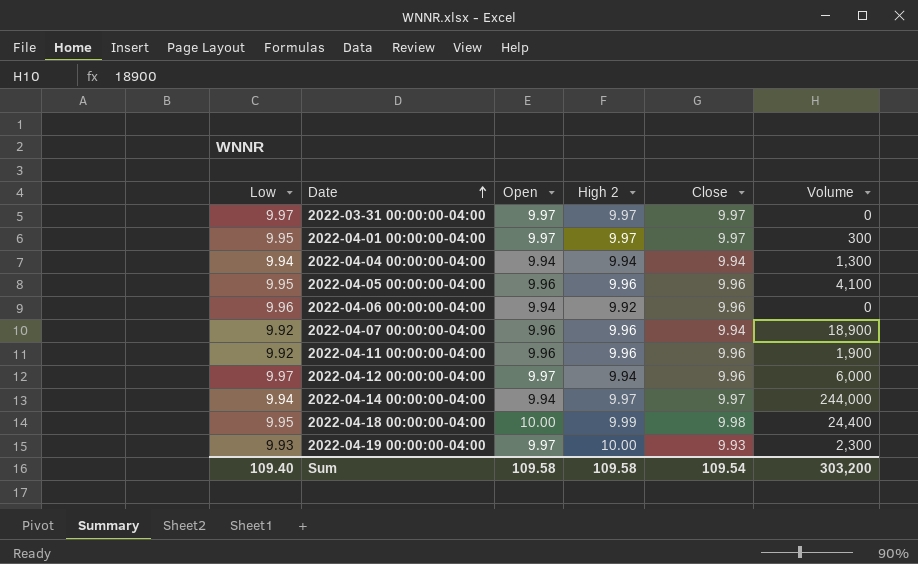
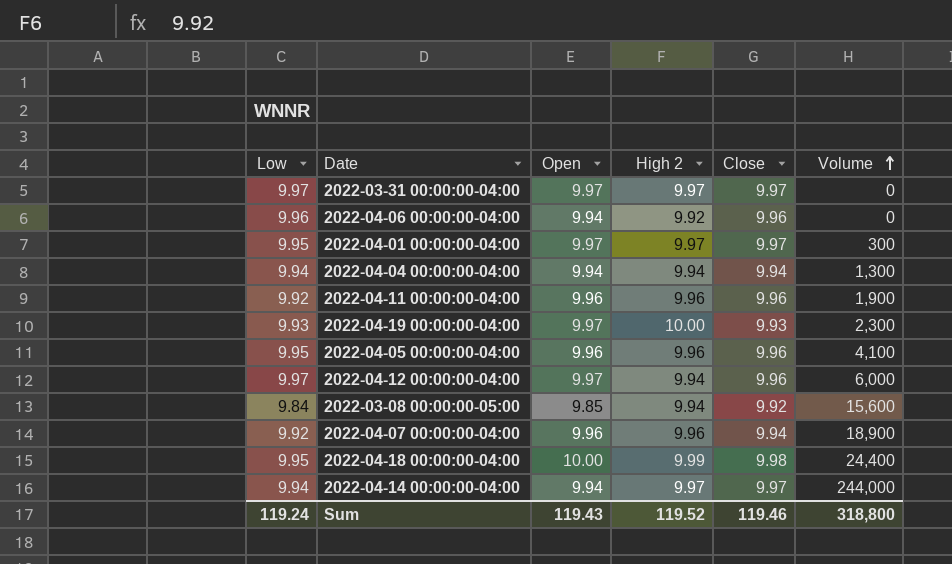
row order: Date ascending -> Volume ascending
row 2022-03-08 00:00:00-05:00: none -> 9.84 | 9.85 | 9.94 | 9.92 | 15,600
Sum | Low: 109.40 -> 119.24
Sum | Open: 109.58 -> 119.43
Sum | High 2: 109.58 -> 119.52
Sum | Close: 109.54 -> 119.46
Sum | Volume: 303,200 -> 318,800

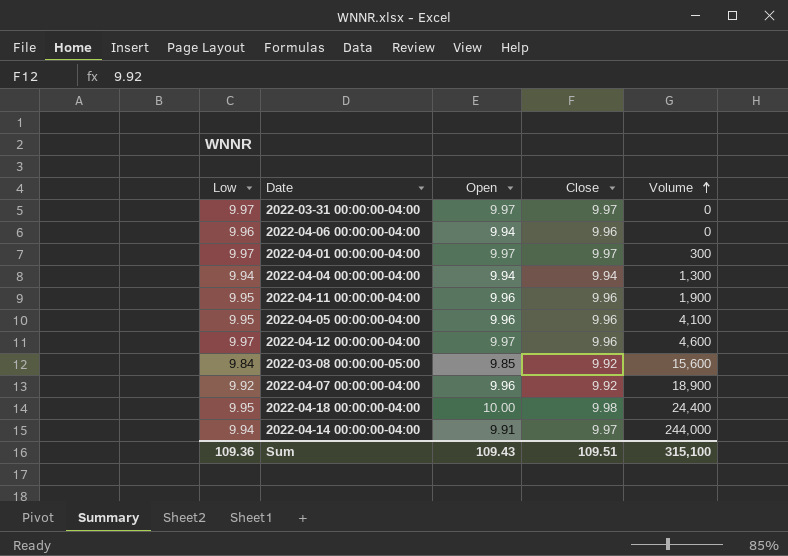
column High 2 | position: 4 -> none
row 2022-04-19 00:00:00-04:00: 9.93 | 9.97 | 10.00 | 9.93 | 2,300 -> none
2022-04-01 00:00:00-04:00 | Low: 9.95 -> 9.97
2022-04-11 00:00:00-04:00 | Low: 9.92 -> 9.95
2022-04-12 00:00:00-04:00 | Volume: 6,000 -> 4,600
2022-04-07 00:00:00-04:00 | Close: 9.94 -> 9.92
2022-04-14 00:00:00-04:00 | Open: 9.94 -> 9.91
Sum | Low: 119.24 -> 109.36
Sum | Open: 119.43 -> 109.43
Sum | Close: 119.46 -> 109.51
Sum | Volume: 318,800 -> 315,100

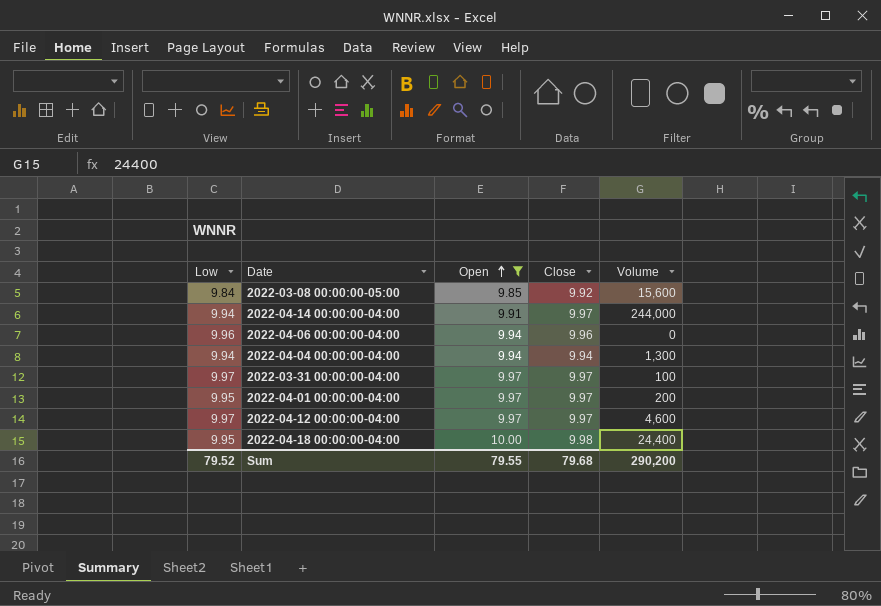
filter: none -> Open != 9.96
row order: Volume ascending -> Open ascending
2022-03-31 00:00:00-04:00 | Volume: 0 -> 100
2022-04-01 00:00:00-04:00 | Low: 9.97 -> 9.95
2022-04-01 00:00:00-04:00 | Volume: 300 -> 200
2022-04-12 00:00:00-04:00 | Close: 9.96 -> 9.97
Sum | Low: 109.36 -> 79.52
Sum | Open: 109.43 -> 79.55
Sum | Close: 109.51 -> 79.68
Sum | Volume: 315,100 -> 290,200

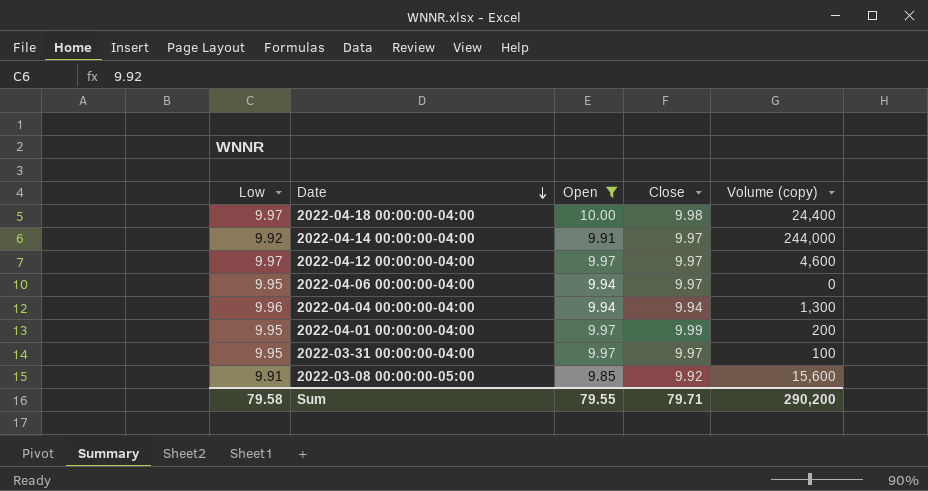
row order: Open ascending -> Date descending
column name: Volume -> Volume (copy)
2022-04-18 00:00:00-04:00 | Low: 9.95 -> 9.97
2022-04-14 00:00:00-04:00 | Low: 9.94 -> 9.92
2022-04-06 00:00:00-04:00 | Low: 9.96 -> 9.95
2022-04-06 00:00:00-04:00 | Close: 9.96 -> 9.97
2022-04-04 00:00:00-04:00 | Low: 9.94 -> 9.96
2022-04-01 00:00:00-04:00 | Close: 9.97 -> 9.99
2022-03-31 00:00:00-04:00 | Low: 9.97 -> 9.95
2022-03-08 00:00:00-05:00 | Low: 9.84 -> 9.91
Sum | Low: 79.52 -> 79.58
Sum | Close: 79.68 -> 79.71

